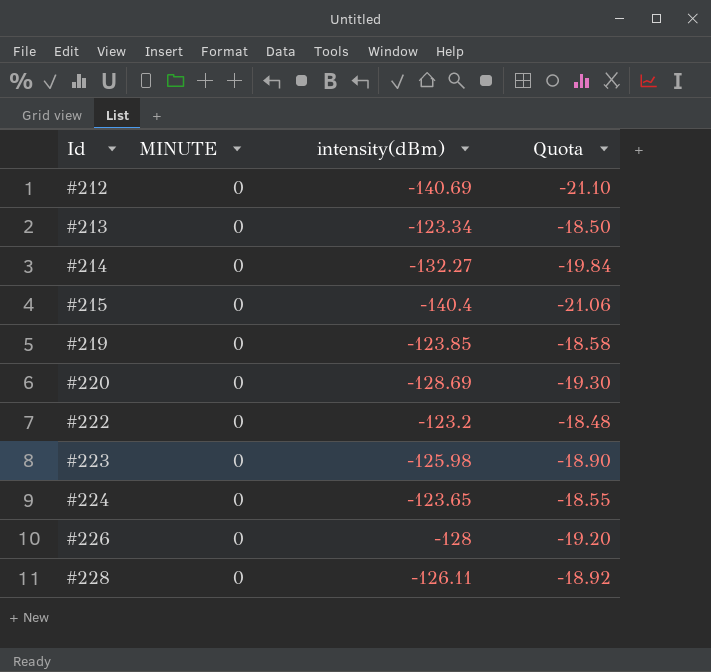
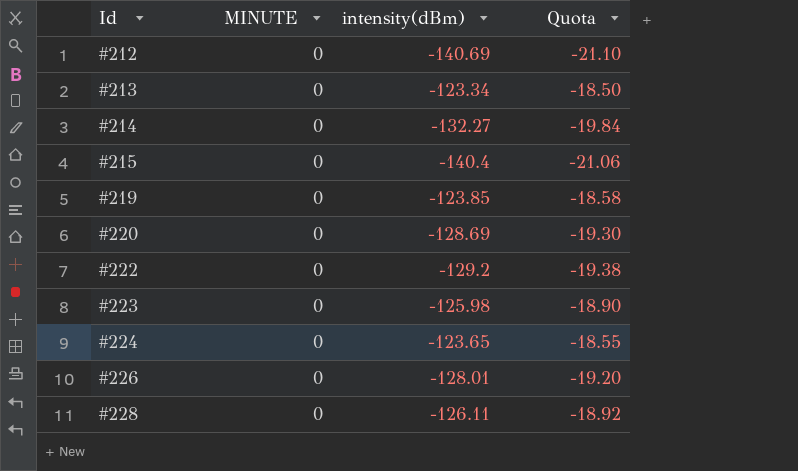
#222 | intensity(dBm): -123.2 -> -129.2
#222 | Quota: -18.48 -> -19.38
#226 | intensity(dBm): -128 -> -128.01

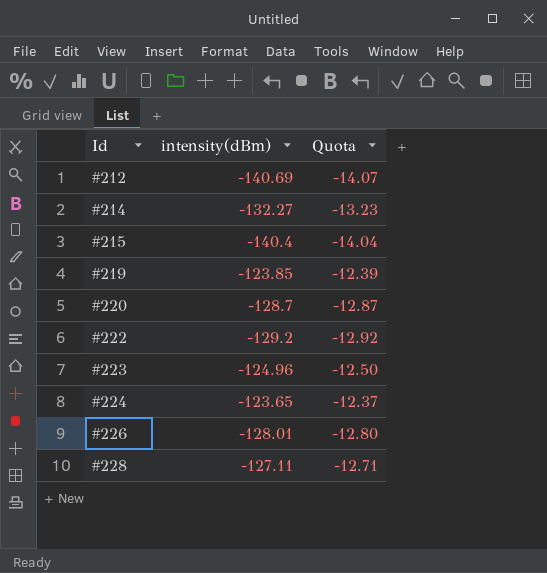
column MINUTE | position: 2 -> none
column Quota | formula: [intensity(dBm)] * 0.15 -> [intensity(dBm)] * 0.1
row #213: 0 | -123.34 | -18.50 -> none
#220 | intensity(dBm): -128.69 -> -128.7
#223 | intensity(dBm): -125.98 -> -124.96
#228 | intensity(dBm): -126.11 -> -127.11

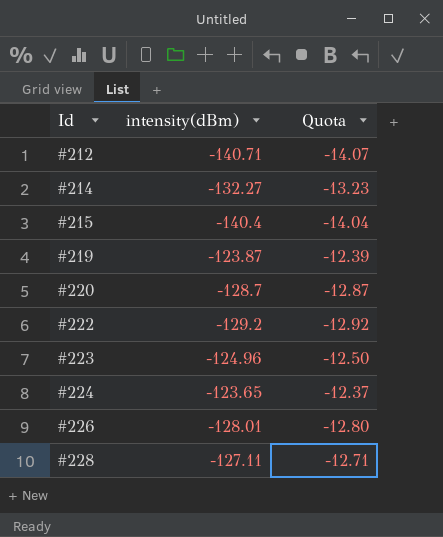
#212 | intensity(dBm): -140.69 -> -140.71
#219 | intensity(dBm): -123.85 -> -123.87

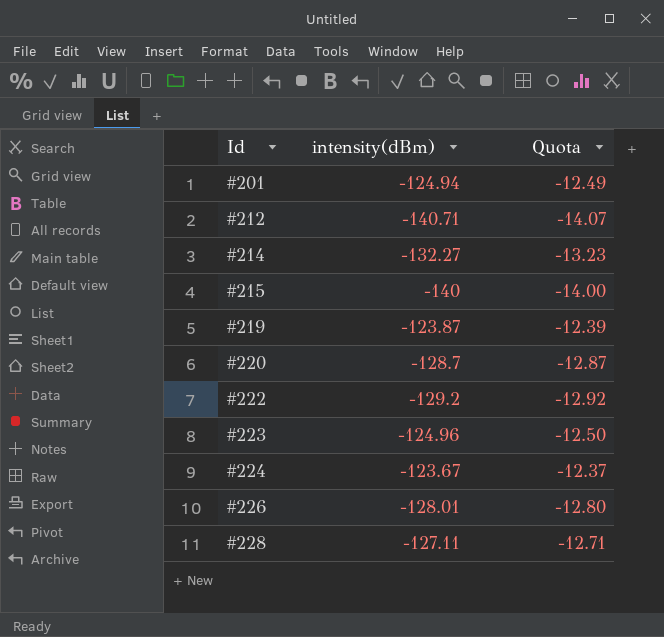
row #201: none -> -124.94 | -12.49
#215 | intensity(dBm): -140.4 -> -140
#215 | Quota: -14.04 -> -14.00
#224 | intensity(dBm): -123.65 -> -123.67

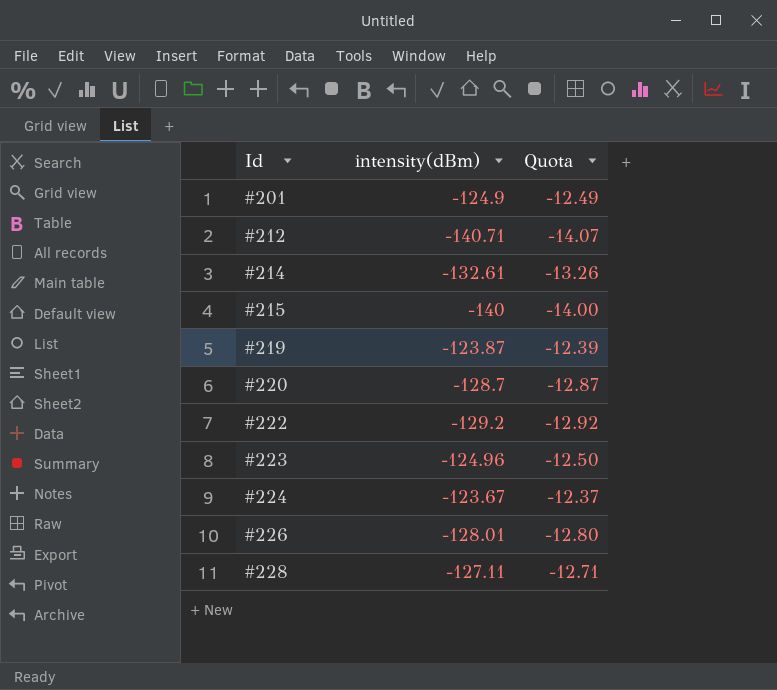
#201 | intensity(dBm): -124.94 -> -124.9
#214 | intensity(dBm): -132.27 -> -132.61
#214 | Quota: -13.23 -> -13.26

